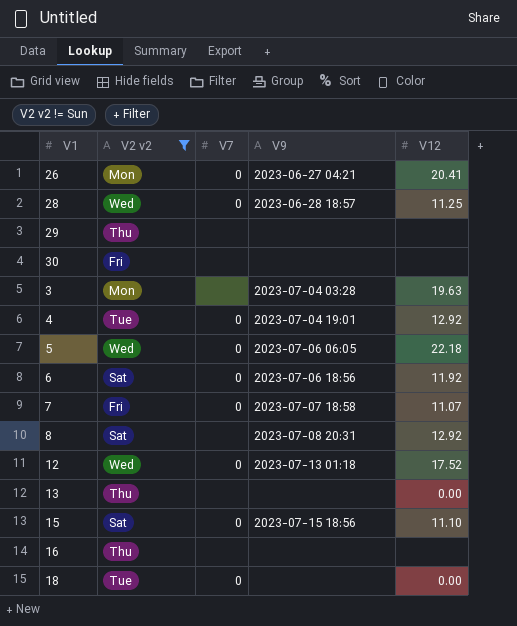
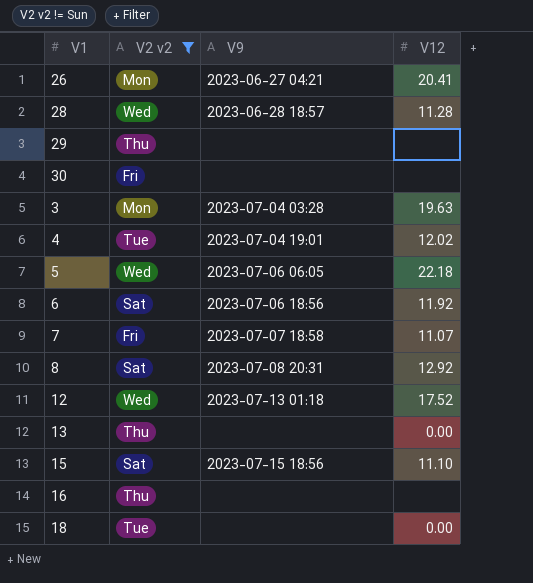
column V7 | position: 3 -> none
28 | V12: 11.25 -> 11.28
4 | V12: 12.92 -> 12.02

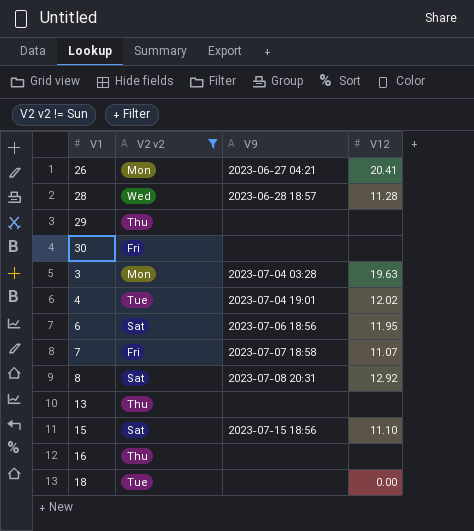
row 5: Wed | 2023-07-06 06:05 | 22.18 -> none
row 12: Wed | 2023-07-13 01:18 | 17.52 -> none
6 | V12: 11.92 -> 11.95
13 | V12: 0.00 -> none

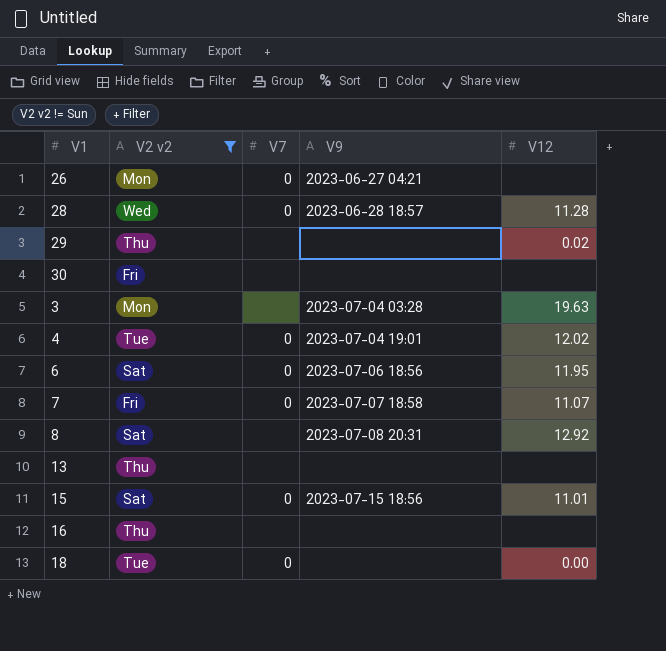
column V7 | position: none -> 3
26 | V12: 20.41 -> none
29 | V12: none -> 0.02
15 | V12: 11.10 -> 11.01

